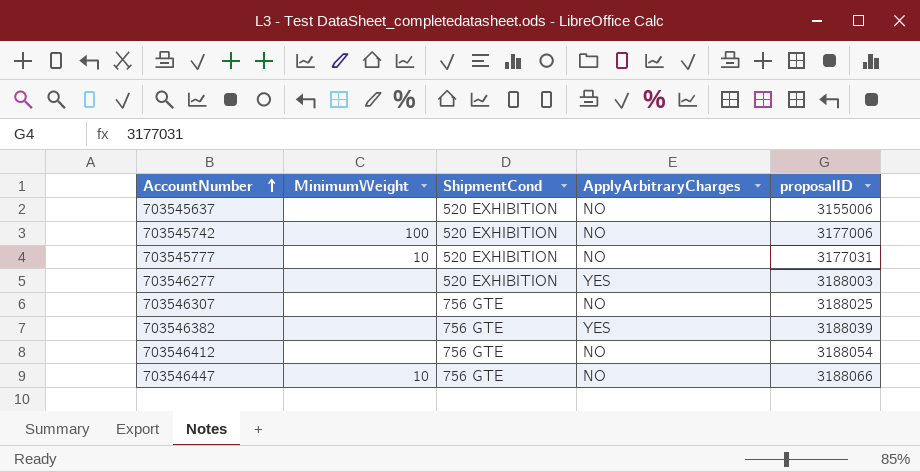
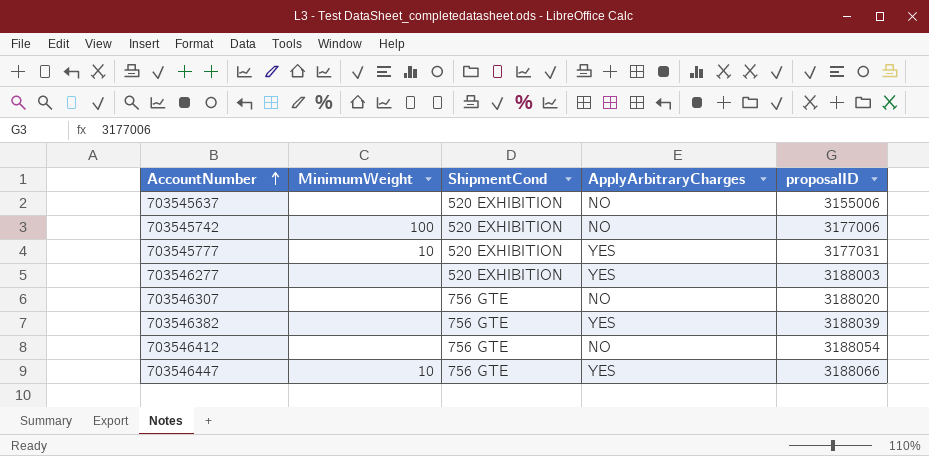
703545777 | ApplyArbitraryCharges: NO -> YES
703546307 | proposalID: 3188025 -> 3188020
703546447 | ApplyArbitraryCharges: NO -> YES

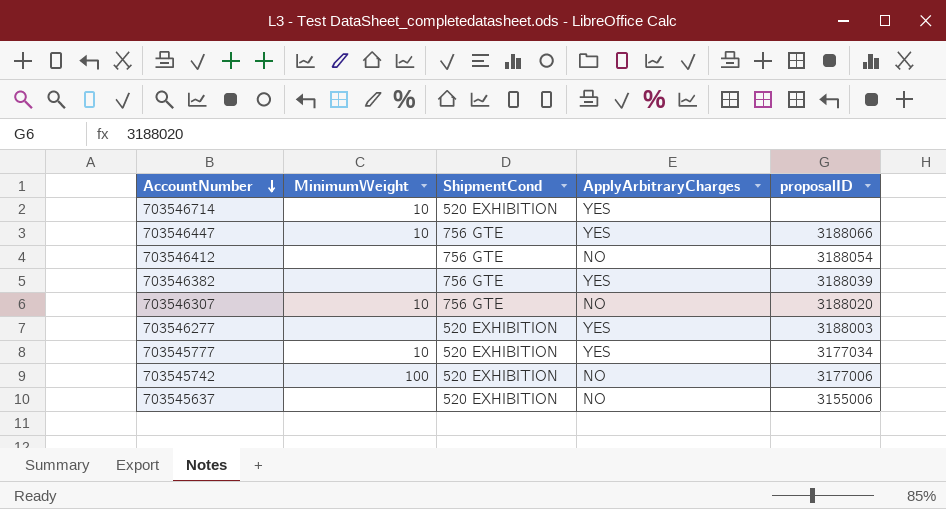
row order: AccountNumber ascending -> AccountNumber descending
row 703546714: none -> 10 | 520 EXHIBITION | YES | none
703546307 | MinimumWeight: none -> 10
703545777 | proposalID: 3177031 -> 3177034

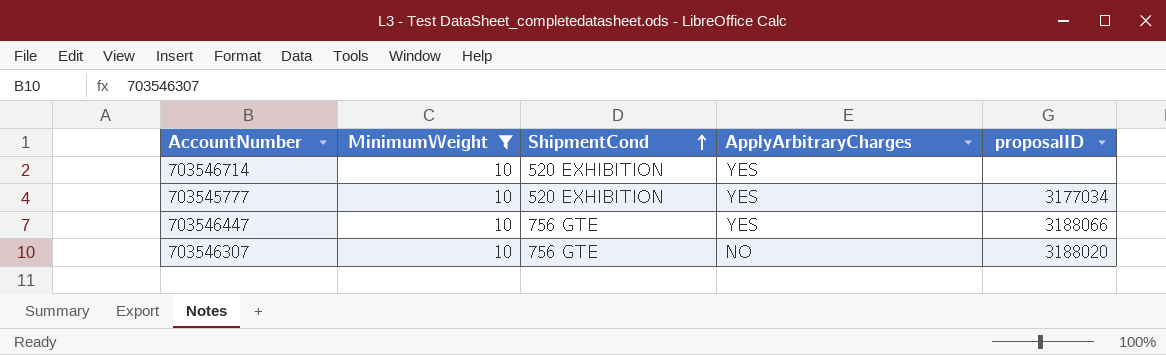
filter: none -> MinimumWeight = 10
row order: AccountNumber descending -> ShipmentCond ascending

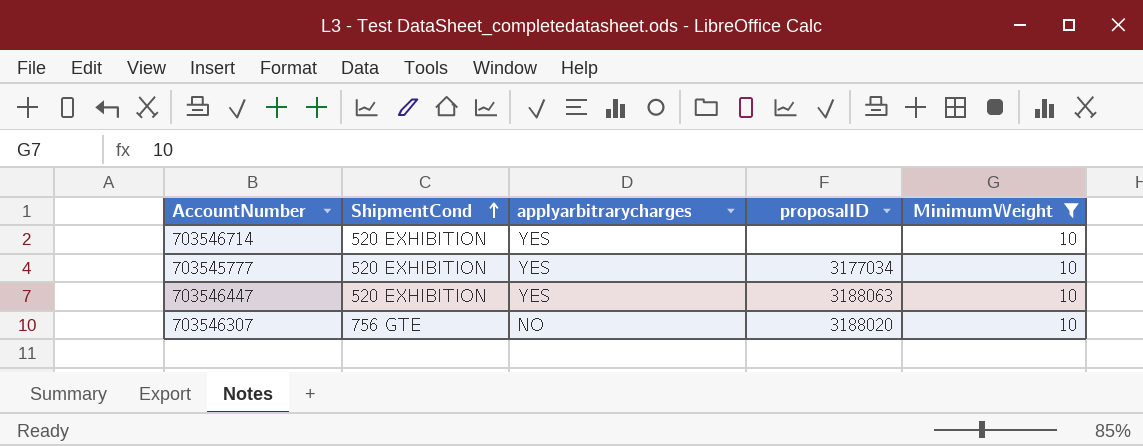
column name: ApplyArbitraryCharges -> applyarbitrarycharges
column MinimumWeight | position: 2 -> 5
703546447 | ShipmentCond: 756 GTE -> 520 EXHIBITION
703546447 | proposalID: 3188066 -> 3188063

